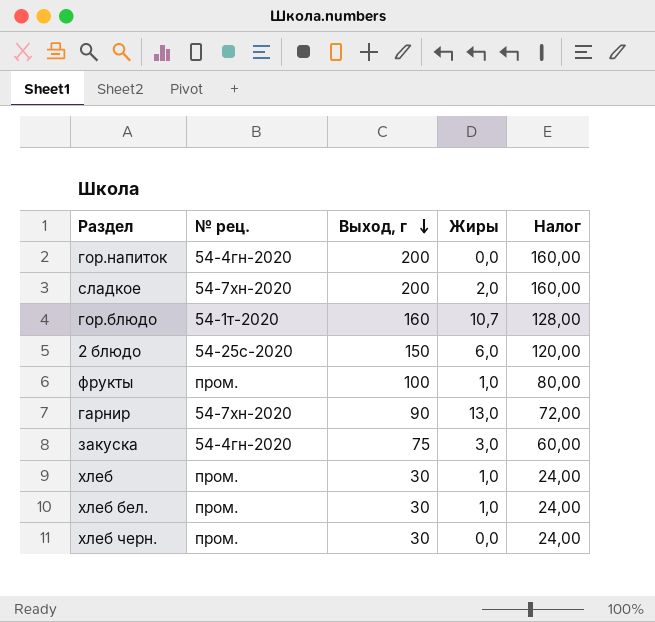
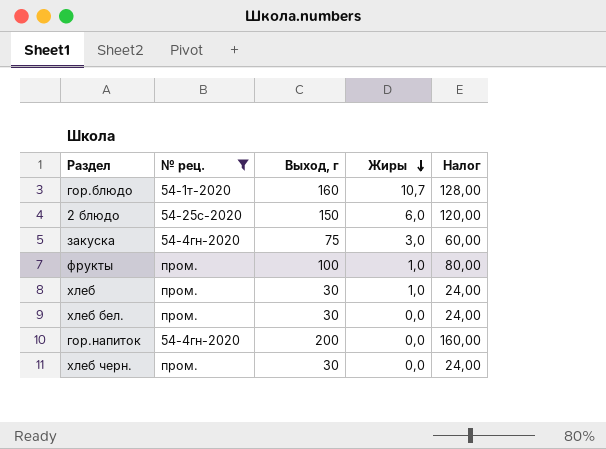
filter: none -> № рец. != 54-7хн-2020
row order: Выход, г descending -> Жиры descending
хлеб бел. | Жиры: 1,0 -> 0,0

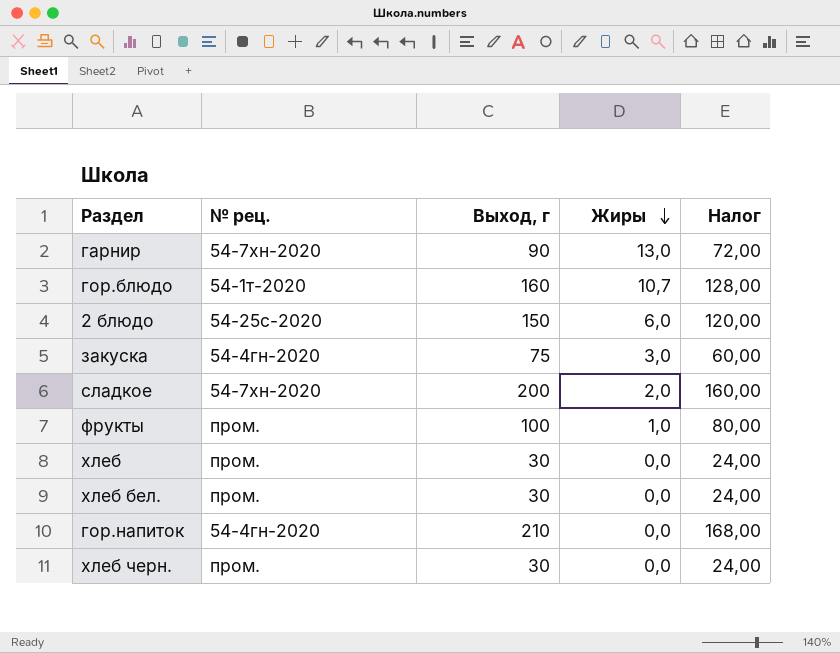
filter: № рец. != 54-7хн-2020 -> none
хлеб | Жиры: 1,0 -> 0,0
гор.напиток | Выход, г: 200 -> 210
гор.напиток | Налог: 160,00 -> 168,00

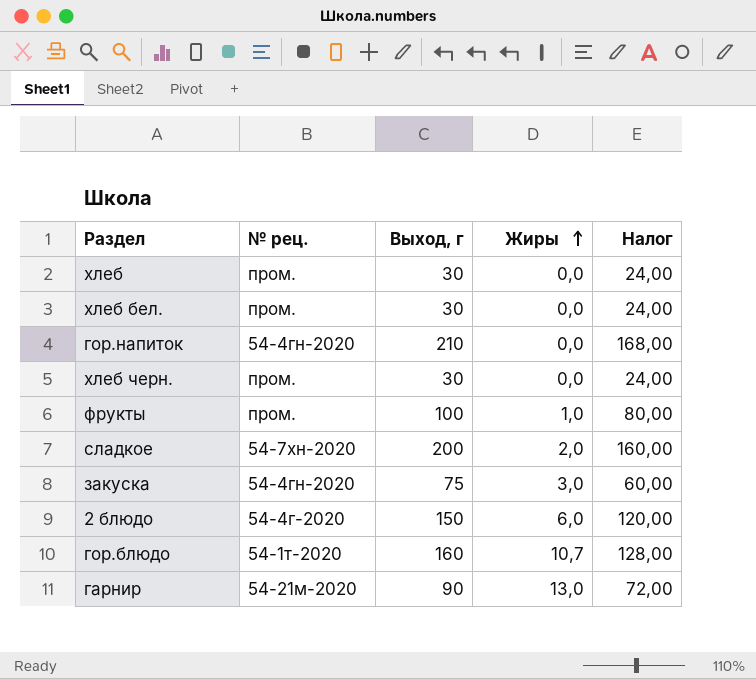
row order: Жиры descending -> Жиры ascending
2 блюдо | № рец.: 54-25с-2020 -> 54-4г-2020
гарнир | № рец.: 54-7хн-2020 -> 54-21м-2020

